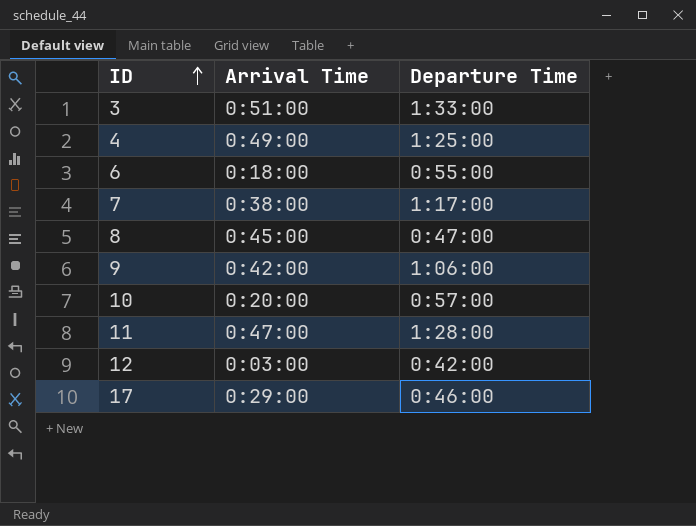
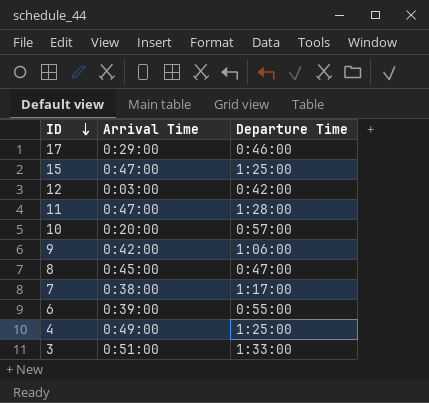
row order: ID ascending -> ID descending
row 15: none -> 0:47:00 | 1:25:00
6 | Arrival Time: 0:18:00 -> 0:39:00

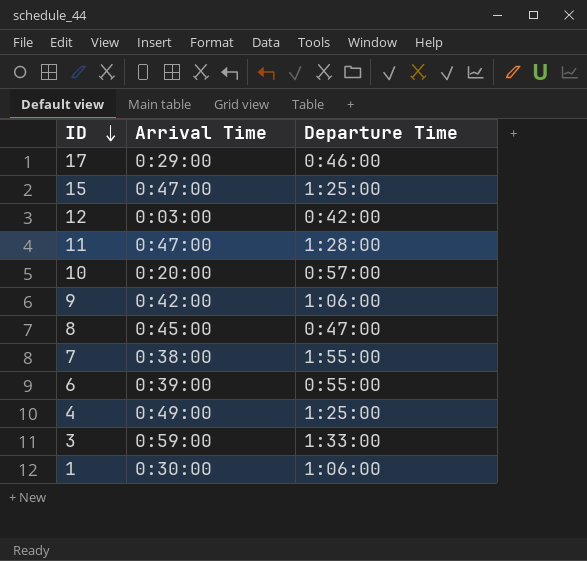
7 | Departure Time: 1:17:00 -> 1:55:00
3 | Arrival Time: 0:51:00 -> 0:59:00
row 1: none -> 0:30:00 | 1:06:00

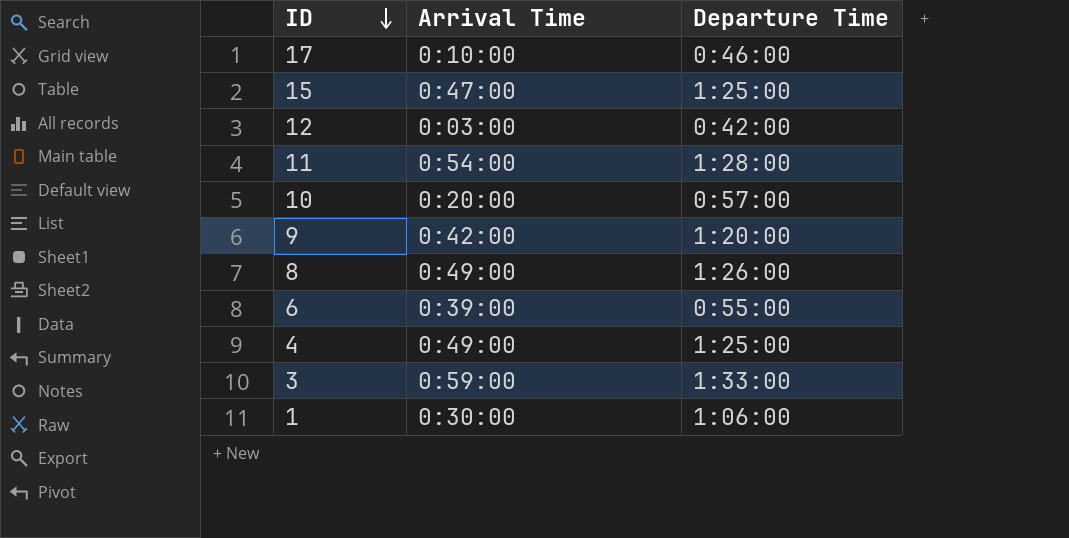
row 7: 0:38:00 | 1:55:00 -> none
17 | Arrival Time: 0:29:00 -> 0:10:00
11 | Arrival Time: 0:47:00 -> 0:54:00
9 | Departure Time: 1:06:00 -> 1:20:00
8 | Arrival Time: 0:45:00 -> 0:49:00
8 | Departure Time: 0:47:00 -> 1:26:00

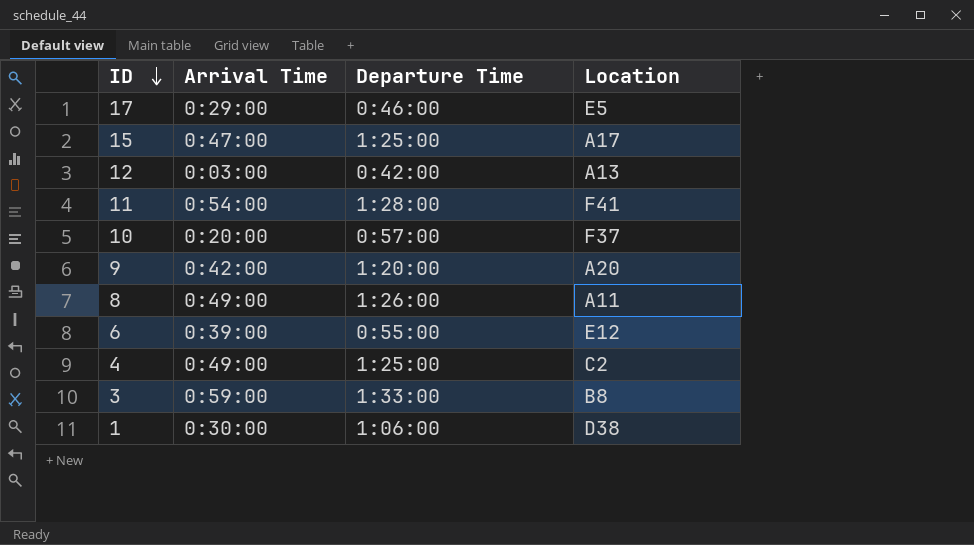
column Location | position: none -> 4
17 | Arrival Time: 0:10:00 -> 0:29:00

